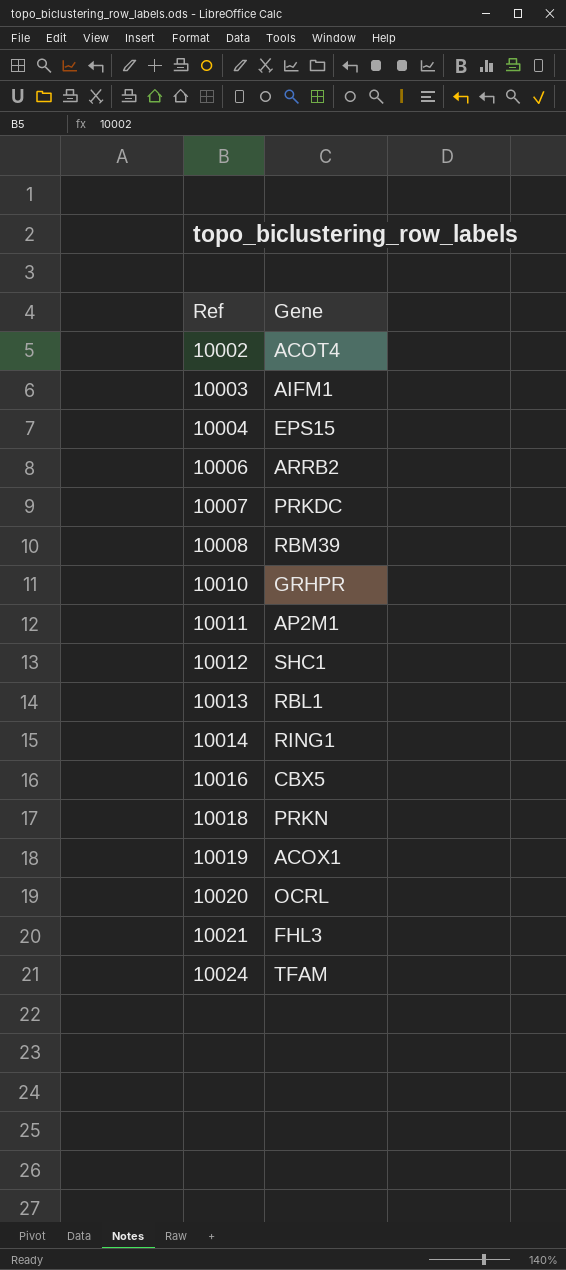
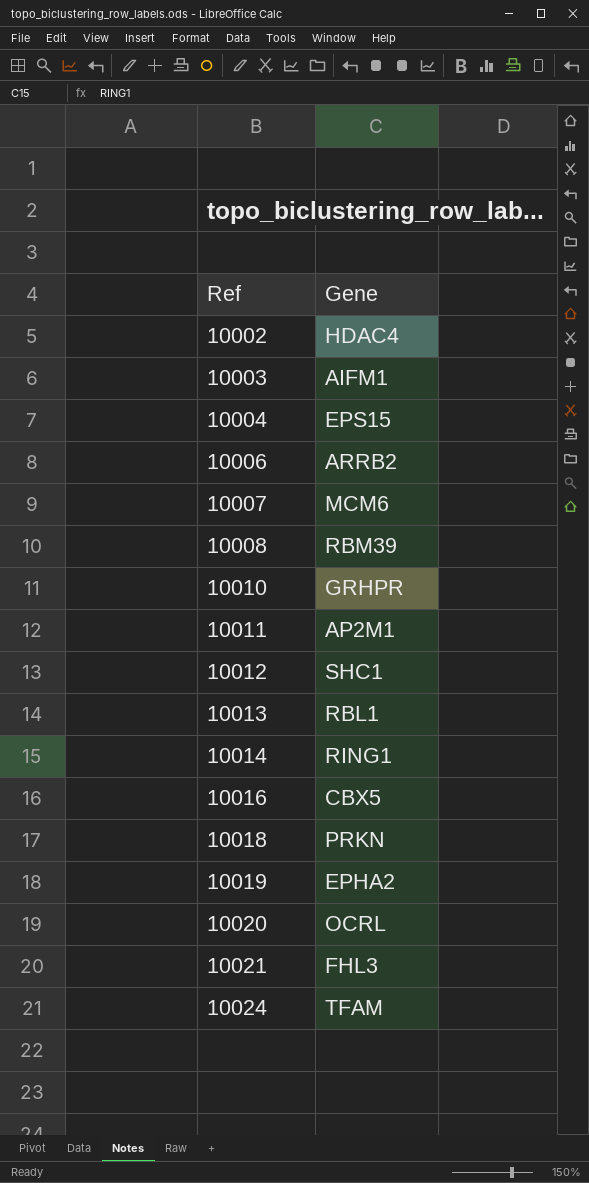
10002 | Gene: ACOT4 -> HDAC4
10007 | Gene: PRKDC -> MCM6
10019 | Gene: ACOX1 -> EPHA2

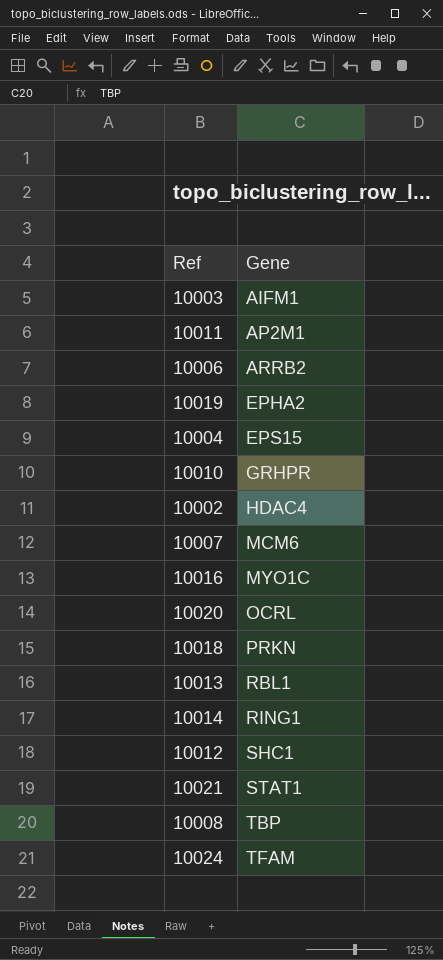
row order: Ref ascending -> Gene ascending
10016 | Gene: CBX5 -> MYO1C
10021 | Gene: FHL3 -> STAT1
10008 | Gene: RBM39 -> TBP

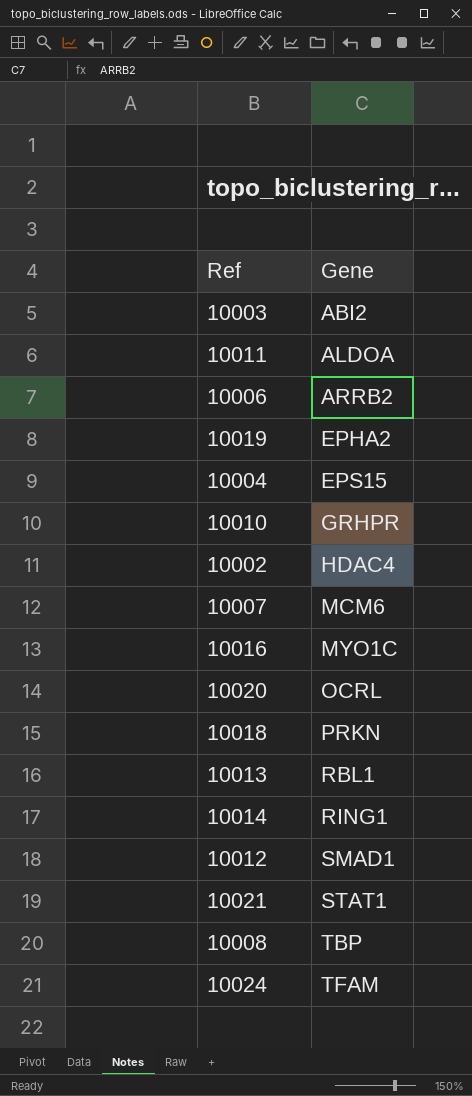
10003 | Gene: AIFM1 -> ABI2
10011 | Gene: AP2M1 -> ALDOA
10012 | Gene: SHC1 -> SMAD1

